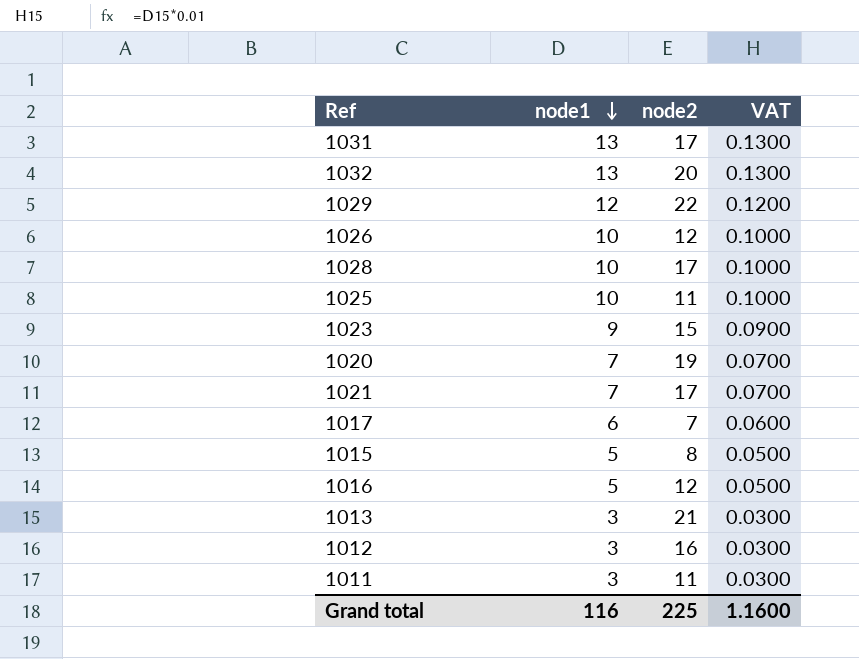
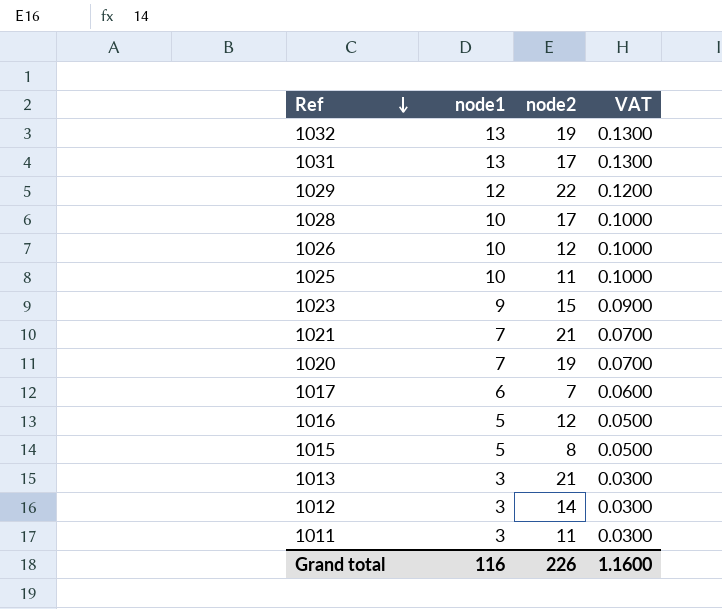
row order: node1 descending -> Ref descending
1032 | node2: 20 -> 19
1021 | node2: 17 -> 21
1012 | node2: 16 -> 14
Grand total | node2: 225 -> 226

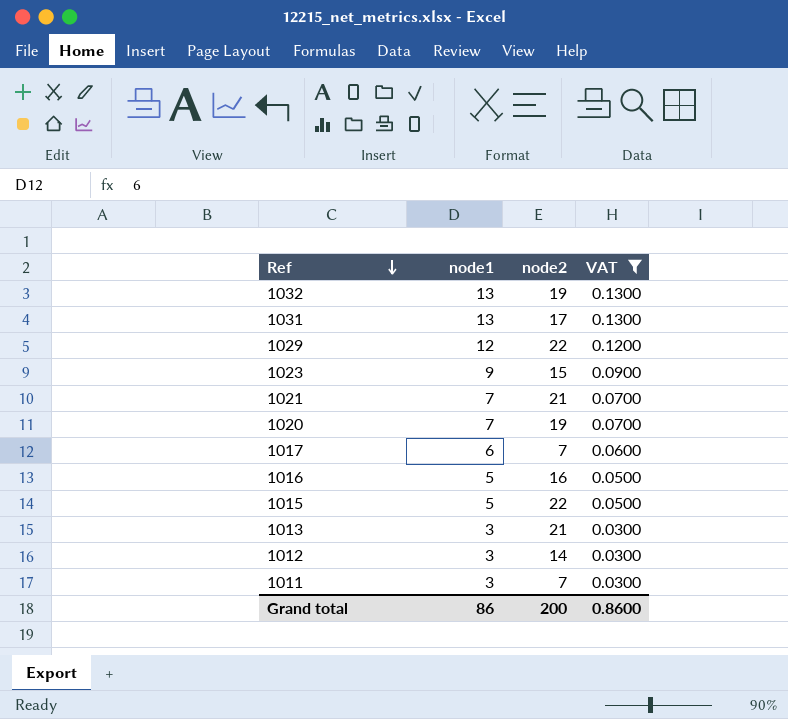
filter: none -> VAT != 0.1000
1016 | node2: 12 -> 16
1015 | node2: 8 -> 22
1011 | node2: 11 -> 7
Grand total | node1: 116 -> 86
Grand total | node2: 226 -> 200
Grand total | VAT: 1.1600 -> 0.8600

